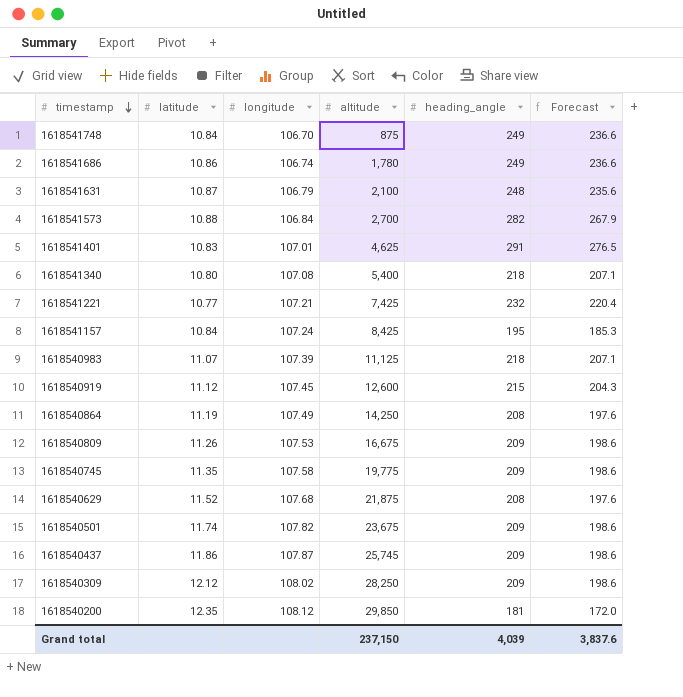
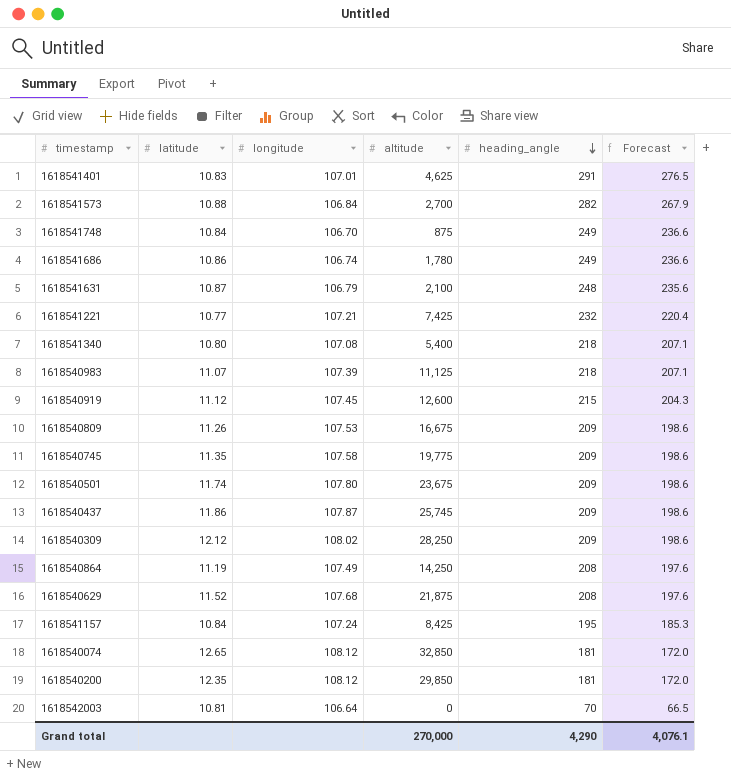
row order: timestamp descending -> heading_angle descending
1618540501 | longitude: 107.82 -> 107.80
row 1618540074: none -> 12.65 | 108.12 | 32,850 | 181 | 172.0
row 1618542003: none -> 10.81 | 106.64 | 0 | 70 | 66.5
Grand total | altitude: 237,150 -> 270,000
Grand total | heading_angle: 4,039 -> 4,290
Grand total | Forecast: 3,837.6 -> 4,076.1

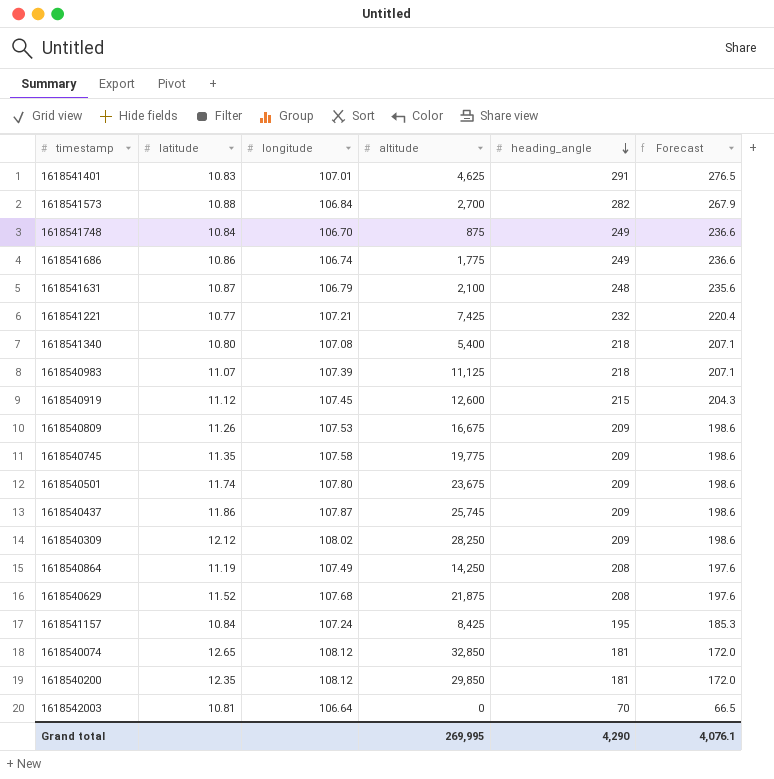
1618541686 | altitude: 1,780 -> 1,775
Grand total | altitude: 270,000 -> 269,995

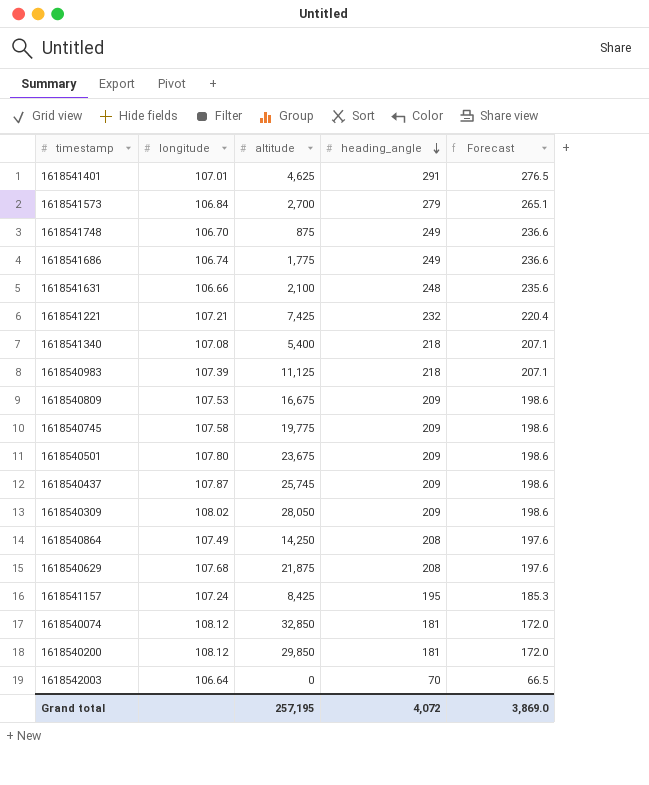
column latitude | position: 2 -> none
row 1618540919: 11.12 | 107.45 | 12,600 | 215 | 204.3 -> none
1618541573 | heading_angle: 282 -> 279
1618541573 | Forecast: 267.9 -> 265.1
1618541631 | longitude: 106.79 -> 106.66
1618540309 | altitude: 28,250 -> 28,050
Grand total | altitude: 269,995 -> 257,195
Grand total | heading_angle: 4,290 -> 4,072
Grand total | Forecast: 4,076.1 -> 3,869.0

